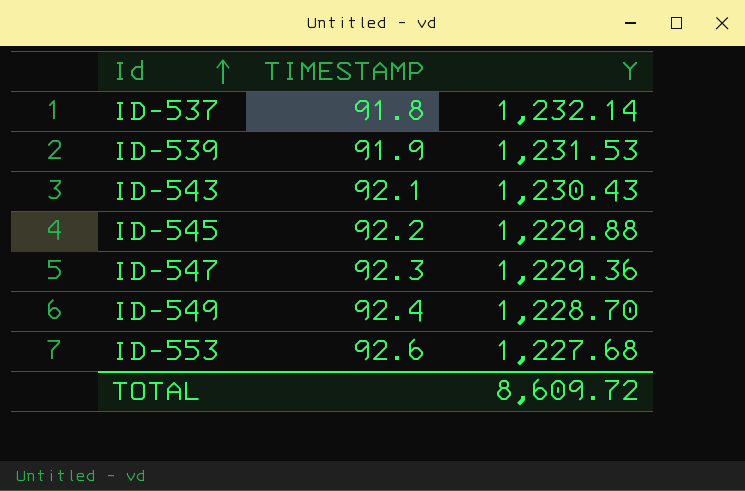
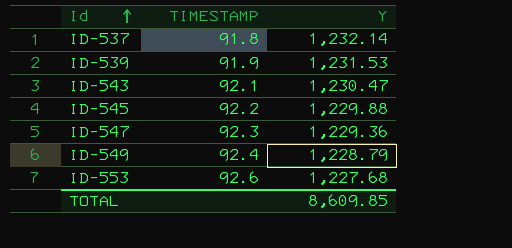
ID-543 | Y: 1,230.43 -> 1,230.47
ID-549 | Y: 1,228.70 -> 1,228.79
TOTAL | Y: 8,609.72 -> 8,609.85

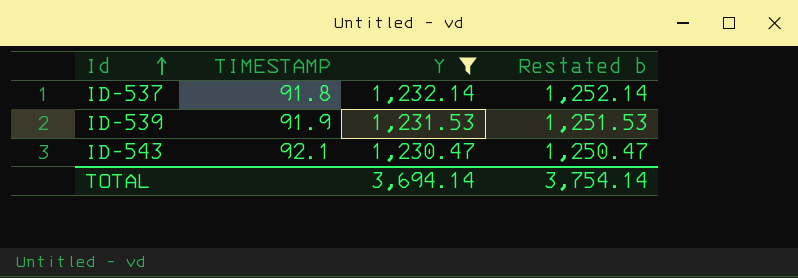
filter: none -> Y >= 1,230.47
column Restated b | formula: none -> [Y] + 20
TOTAL | Y: 8,609.85 -> 3,694.14

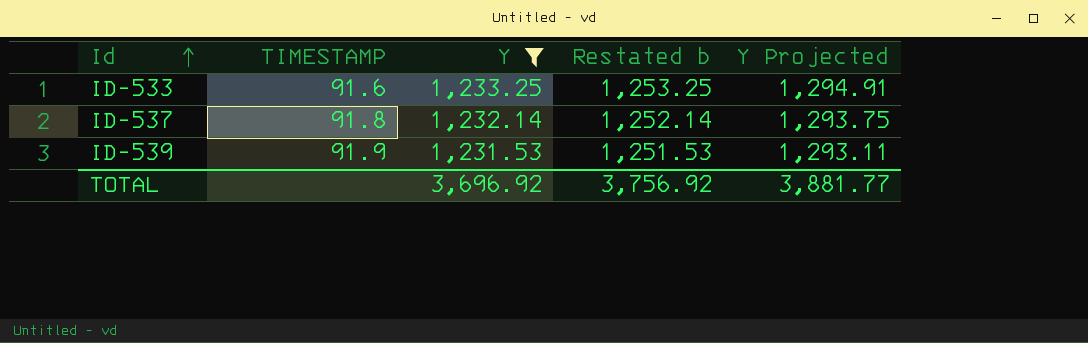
column Y Projected | formula: none -> [Y] * 1.05
row ID-543: 92.1 | 1,230.47 | 1,250.47 -> none
row ID-533: none -> 91.6 | 1,233.25 | 1,253.25 | 1,294.91
TOTAL | Y: 3,694.14 -> 3,696.92
TOTAL | Restated b: 3,754.14 -> 3,756.92

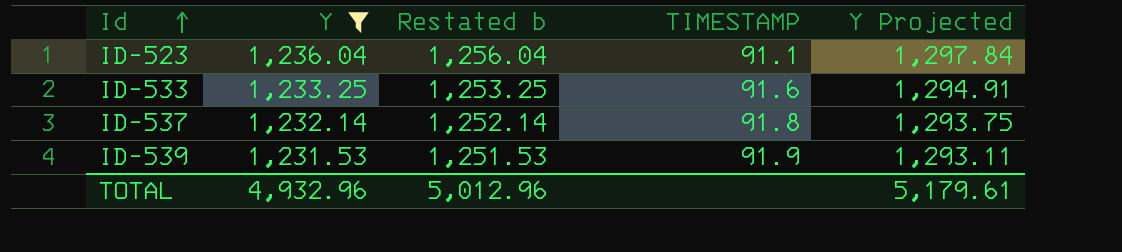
column TIMESTAMP | position: 2 -> 4
row ID-523: none -> 1,236.04 | 1,256.04 | 91.1 | 1,297.84
TOTAL | Y: 3,696.92 -> 4,932.96
TOTAL | Restated b: 3,756.92 -> 5,012.96
TOTAL | Y Projected: 3,881.77 -> 5,179.61

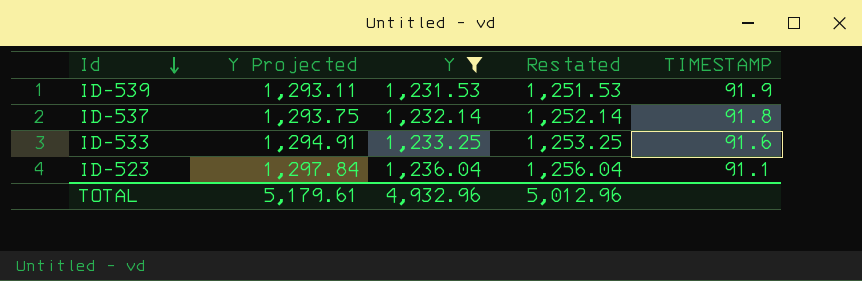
row order: Id ascending -> Id descending
column Y Projected | position: 5 -> 2
column name: Restated b -> Restated

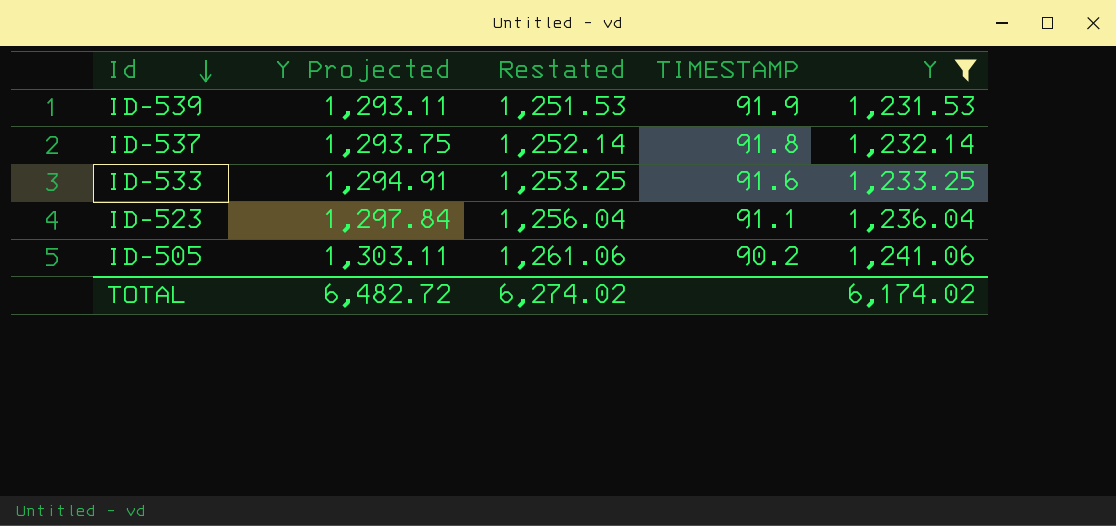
column Y | position: 3 -> 5
row ID-505: none -> 1,303.11 | 1,261.06 | 90.2 | 1,241.06
TOTAL | Y Projected: 5,179.61 -> 6,482.72
TOTAL | Restated: 5,012.96 -> 6,274.02
TOTAL | Y: 4,932.96 -> 6,174.02

